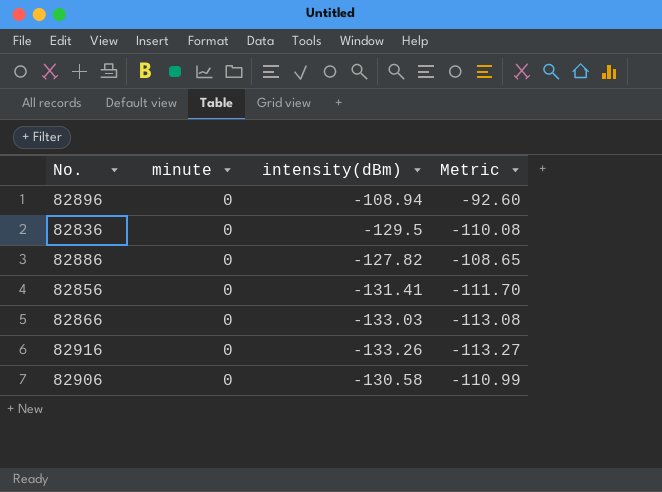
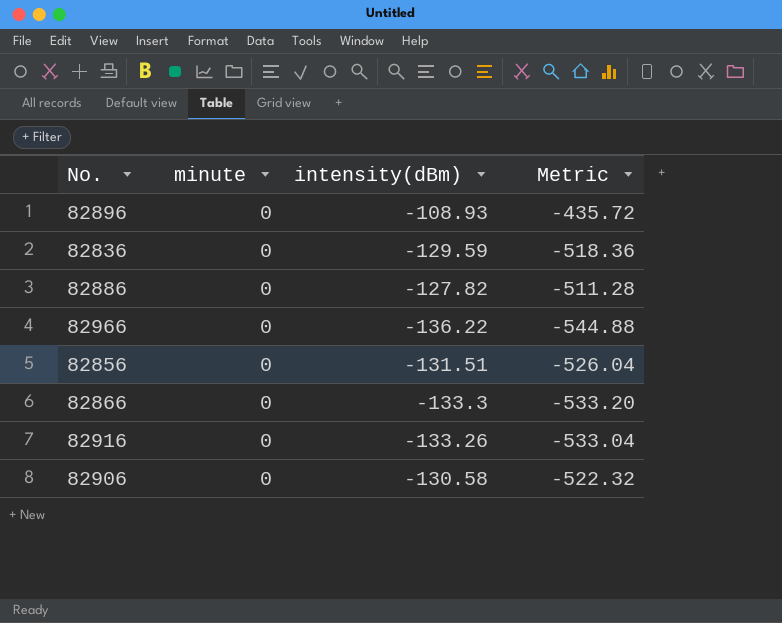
column Metric | formula: [intensity(dBm)] * 0.85 -> [intensity(dBm)] * 4
82896 | intensity(dBm): -108.94 -> -108.93
82836 | intensity(dBm): -129.5 -> -129.59
row 82966: none -> 0 | -136.22 | -544.88
82856 | intensity(dBm): -131.41 -> -131.51
82866 | intensity(dBm): -133.03 -> -133.3

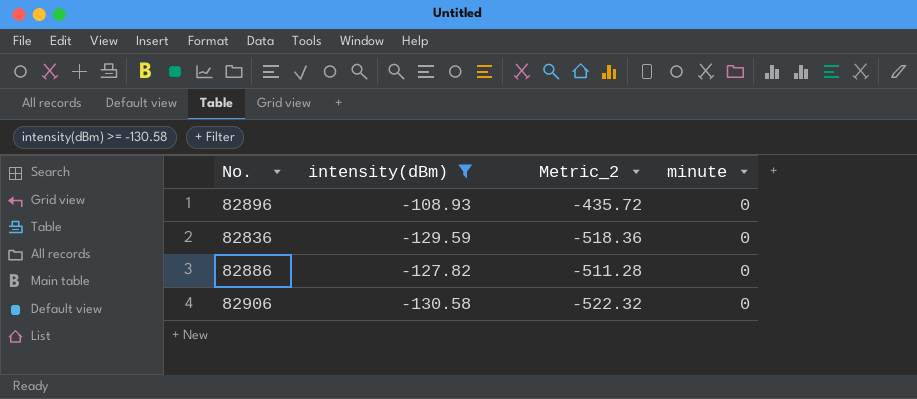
filter: none -> intensity(dBm) >= -130.58
column name: Metric -> Metric_2
column minute | position: 2 -> 4

